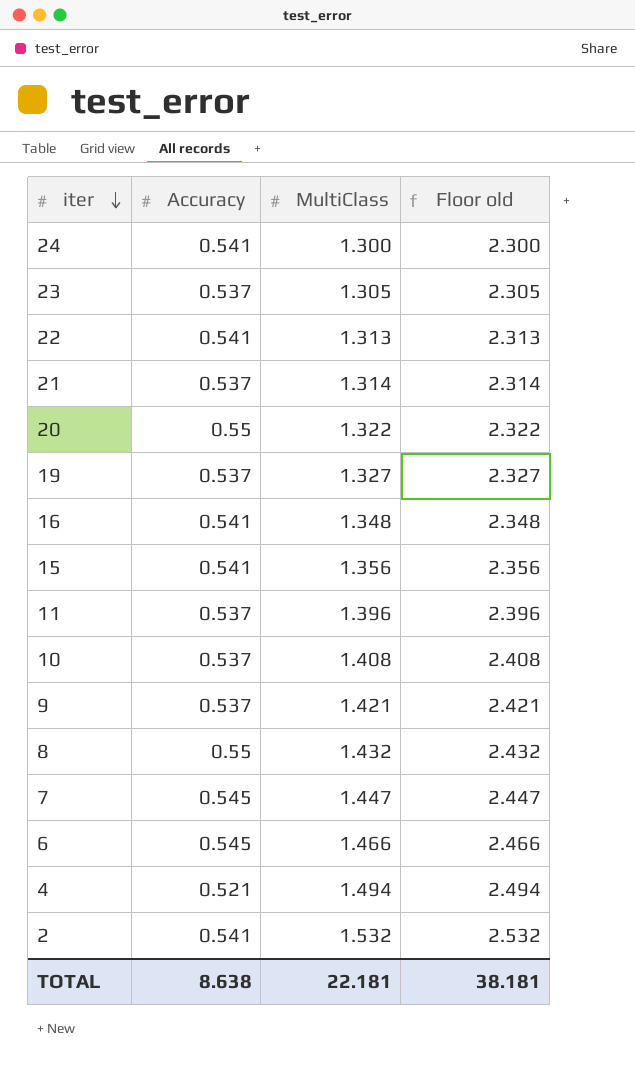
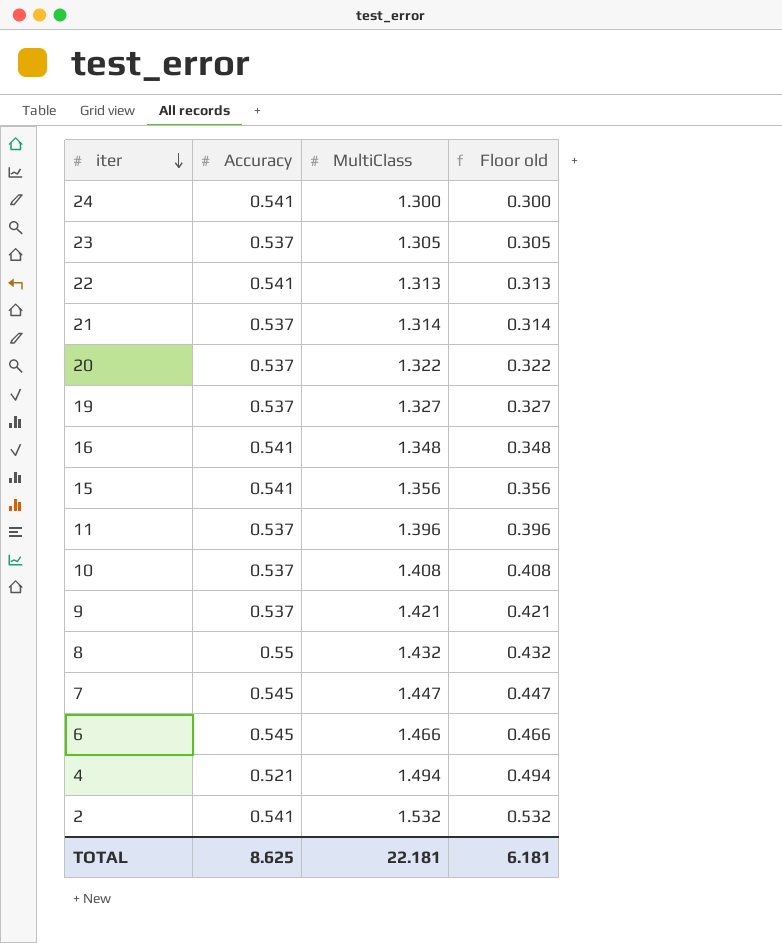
column Floor old | formula: [MultiClass] + 1 -> [MultiClass] - 1
20 | Accuracy: 0.55 -> 0.537
TOTAL | Accuracy: 8.638 -> 8.625
TOTAL | Floor old: 38.181 -> 6.181

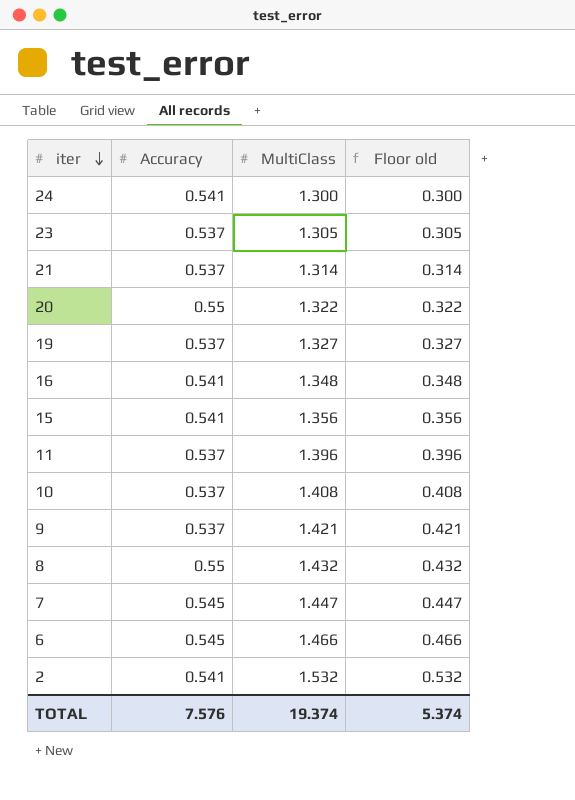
row 22: 0.541 | 1.313 | 0.313 -> none
row 4: 0.521 | 1.494 | 0.494 -> none
20 | Accuracy: 0.537 -> 0.55
TOTAL | Accuracy: 8.625 -> 7.576
TOTAL | MultiClass: 22.181 -> 19.374
TOTAL | Floor old: 6.181 -> 5.374

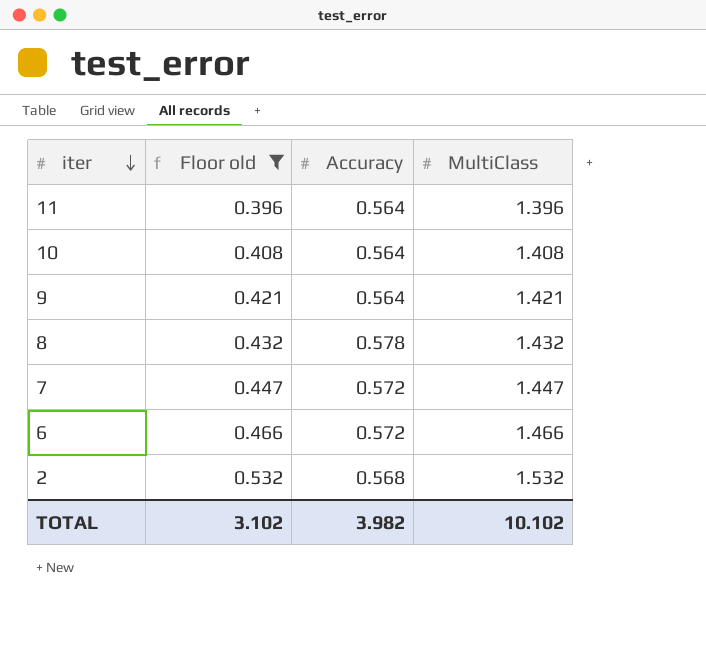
filter: none -> Floor old >= 0.396
column Floor old | position: 4 -> 2
11 | Accuracy: 0.537 -> 0.564
10 | Accuracy: 0.537 -> 0.564
9 | Accuracy: 0.537 -> 0.564
8 | Accuracy: 0.55 -> 0.578
7 | Accuracy: 0.545 -> 0.572
6 | Accuracy: 0.545 -> 0.572
2 | Accuracy: 0.541 -> 0.568
TOTAL | Floor old: 5.374 -> 3.102
TOTAL | Accuracy: 7.576 -> 3.982
TOTAL | MultiClass: 19.374 -> 10.102

